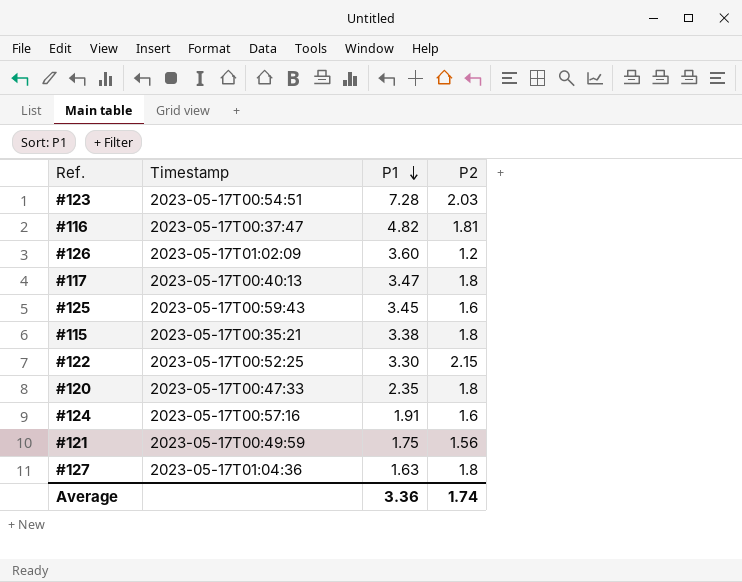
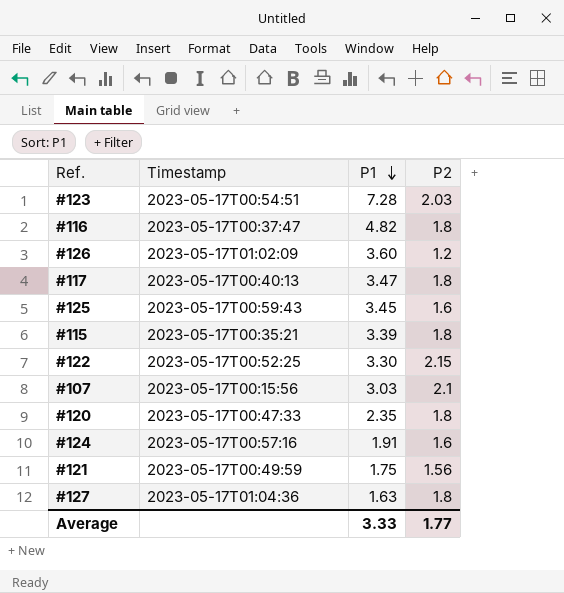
#116 | P2: 1.81 -> 1.8
#115 | P1: 3.38 -> 3.39
row #107: none -> 2023-05-17T00:15:56 | 3.03 | 2.1
Average | P1: 3.36 -> 3.33
Average | P2: 1.74 -> 1.77

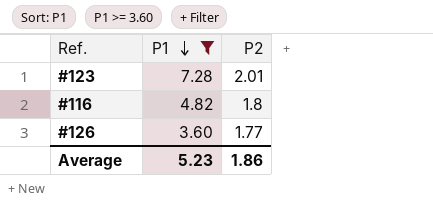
filter: none -> P1 >= 3.60
column Timestamp | position: 2 -> none
#123 | P2: 2.03 -> 2.01
#126 | P2: 1.2 -> 1.77
Average | P1: 3.33 -> 5.23
Average | P2: 1.77 -> 1.86

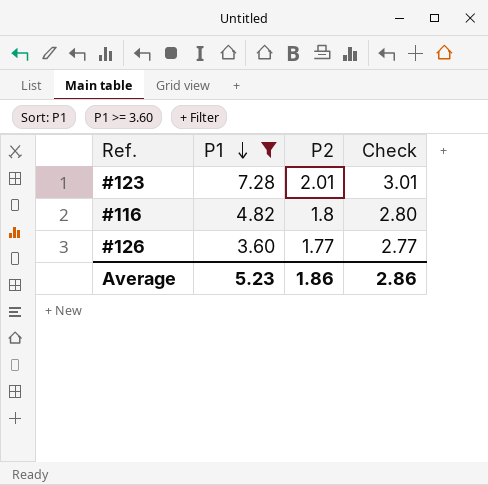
column Check | formula: none -> [P2] + 1

